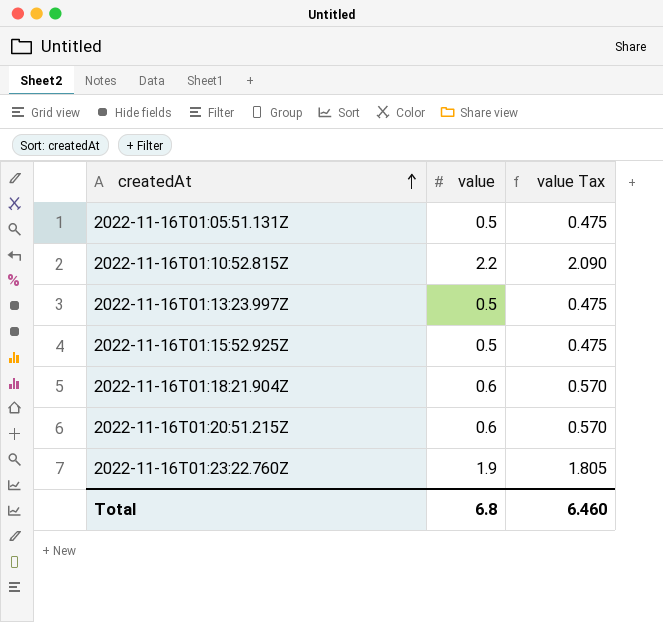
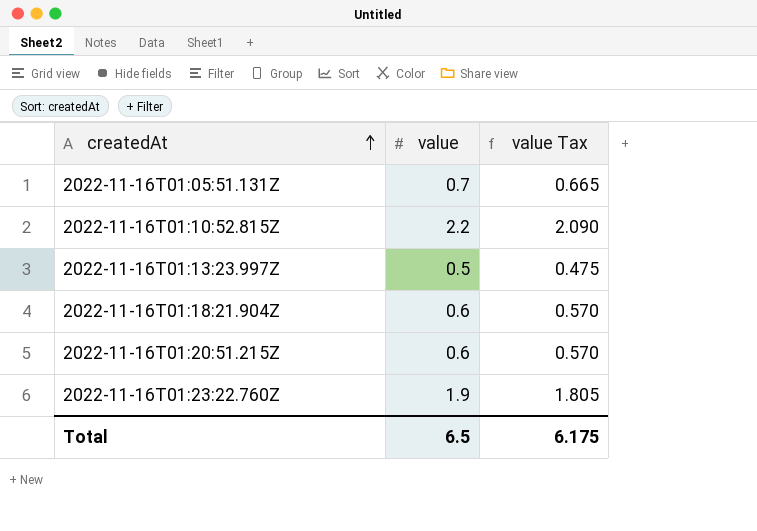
row 2022-11-16T01:15:52.925Z: 0.5 | 0.475 -> none
2022-11-16T01:05:51.131Z | value: 0.5 -> 0.7
2022-11-16T01:05:51.131Z | value Tax: 0.475 -> 0.665
Total | value: 6.8 -> 6.5
Total | value Tax: 6.460 -> 6.175

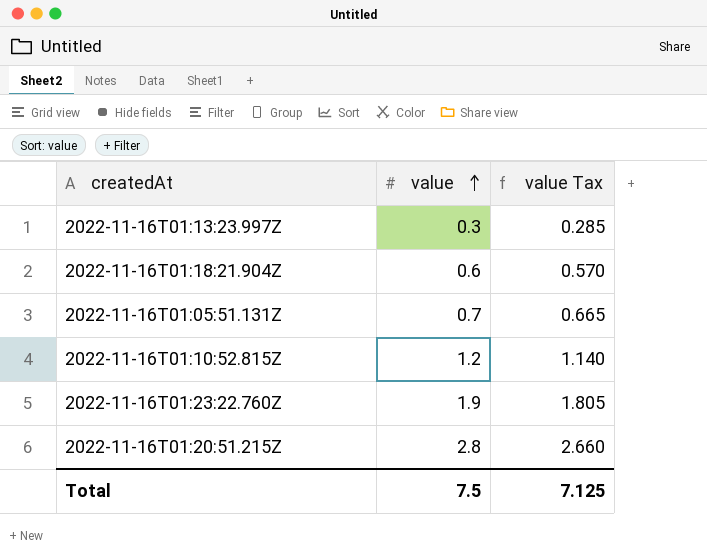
row order: createdAt ascending -> value ascending
2022-11-16T01:13:23.997Z | value: 0.5 -> 0.3
2022-11-16T01:13:23.997Z | value Tax: 0.475 -> 0.285
2022-11-16T01:10:52.815Z | value: 2.2 -> 1.2
2022-11-16T01:10:52.815Z | value Tax: 2.090 -> 1.140
2022-11-16T01:20:51.215Z | value: 0.6 -> 2.8
2022-11-16T01:20:51.215Z | value Tax: 0.570 -> 2.660
Total | value: 6.5 -> 7.5
Total | value Tax: 6.175 -> 7.125

